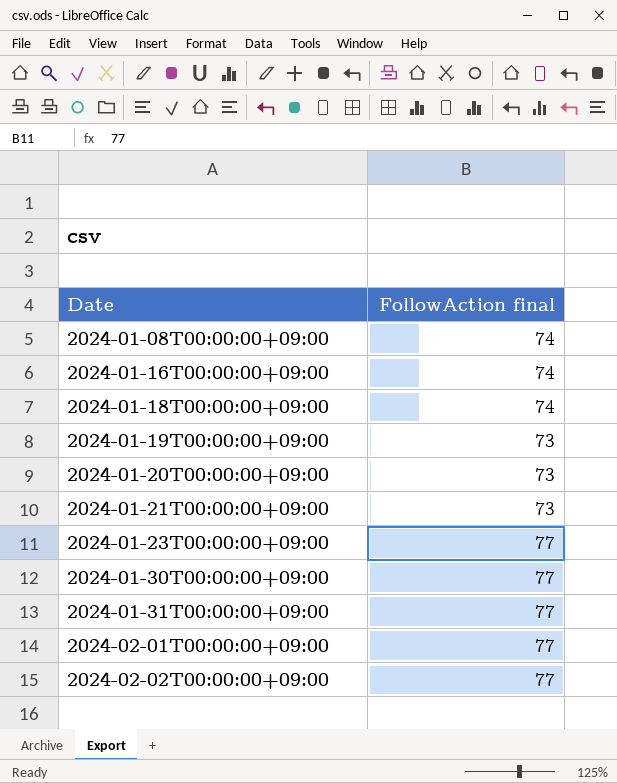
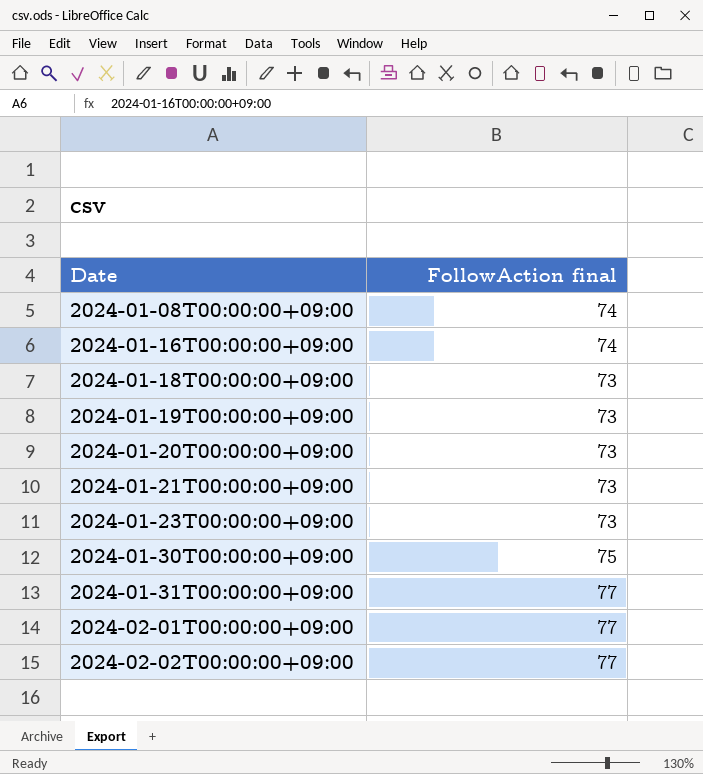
2024-01-18T00:00:00+09:00 | FollowAction final: 74 -> 73
2024-01-23T00:00:00+09:00 | FollowAction final: 77 -> 73
2024-01-30T00:00:00+09:00 | FollowAction final: 77 -> 75

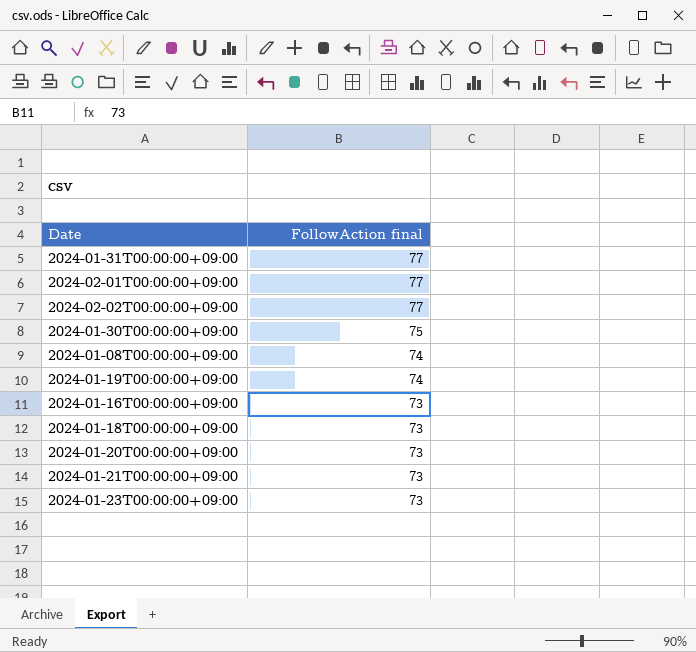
row order: Date ascending -> FollowAction final descending
2024-01-19T00:00:00+09:00 | FollowAction final: 73 -> 74
2024-01-16T00:00:00+09:00 | FollowAction final: 74 -> 73

